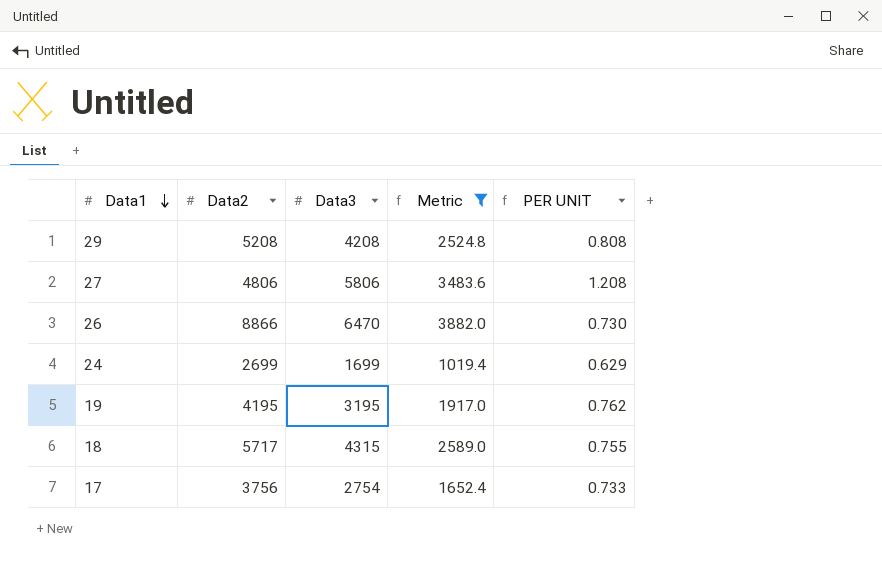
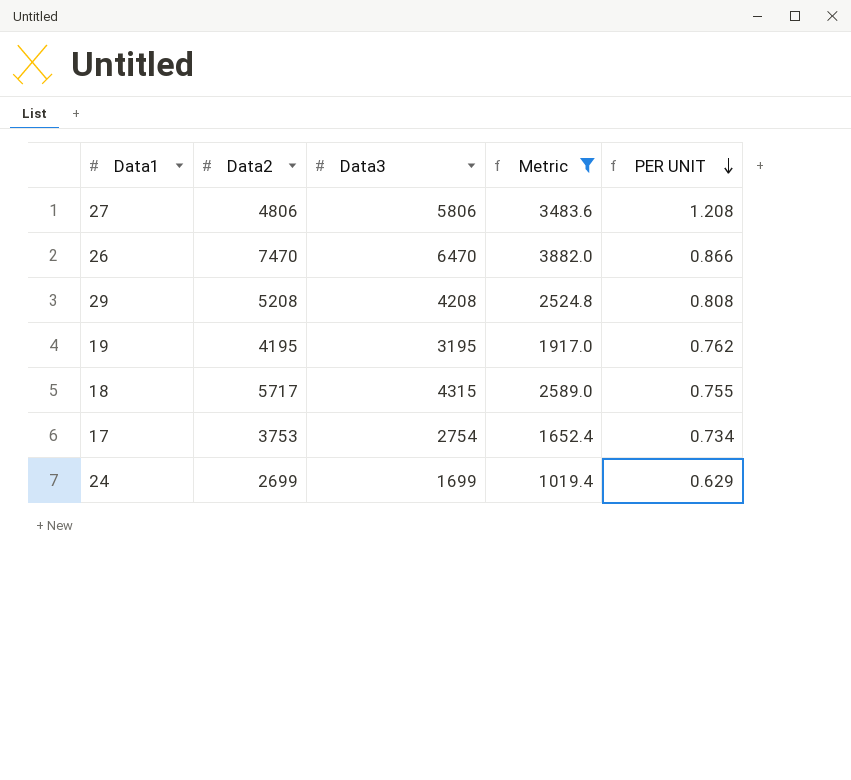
row order: Data1 descending -> PER UNIT descending
26 | Data2: 8866 -> 7470
26 | PER UNIT: 0.730 -> 0.866
17 | Data2: 3756 -> 3753
17 | PER UNIT: 0.733 -> 0.734

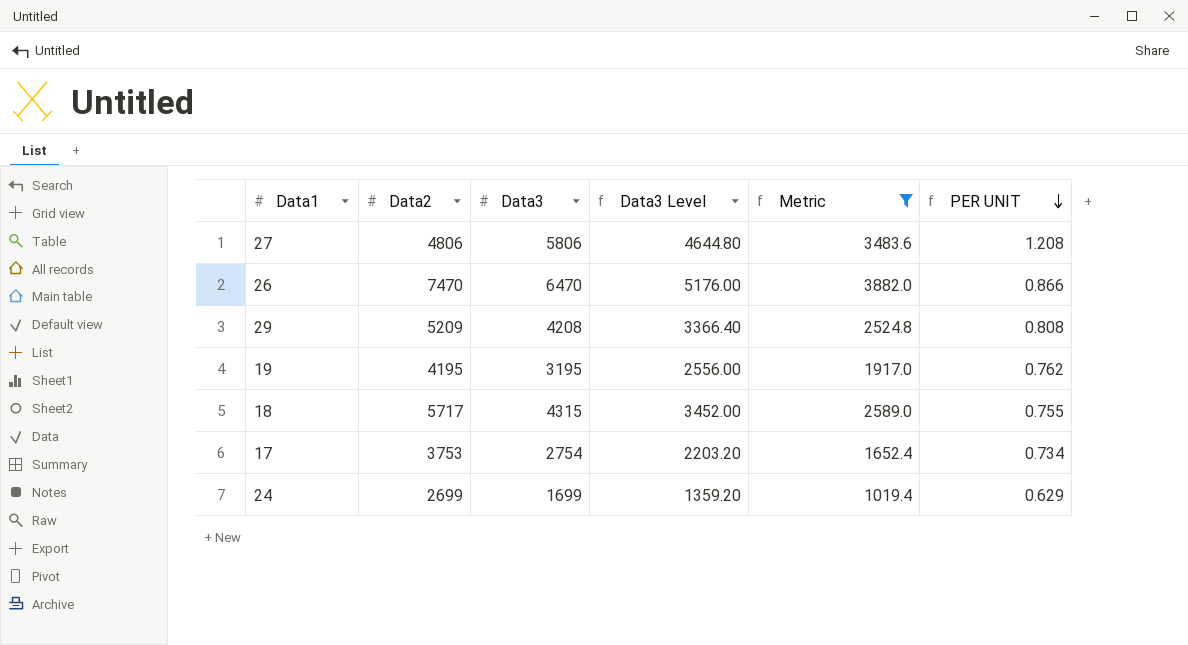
column Data3 Level | formula: none -> [Data3] * 0.8
29 | Data2: 5208 -> 5209

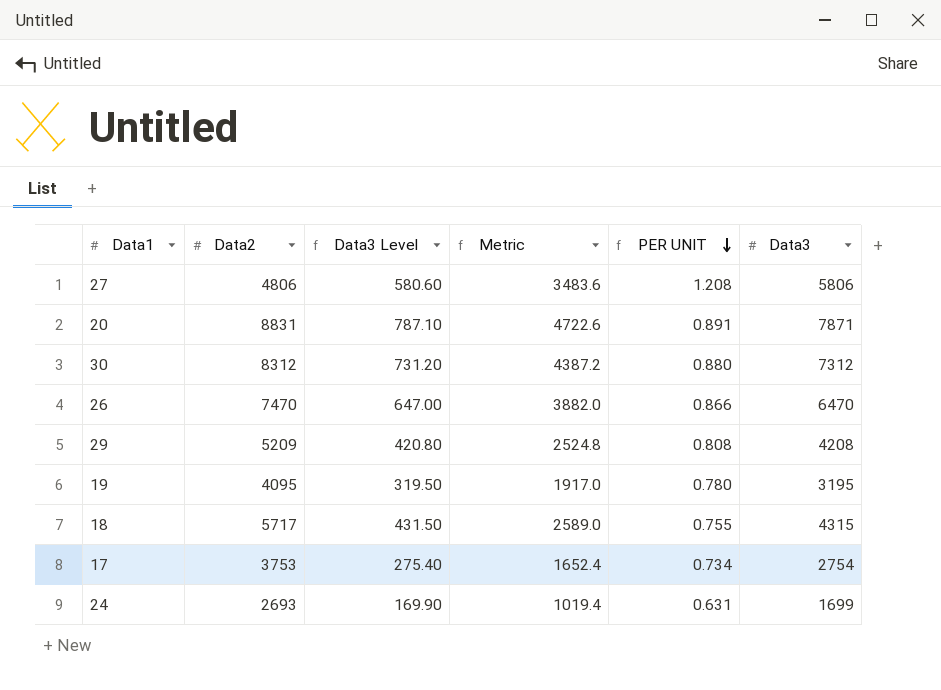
filter: Metric <= 3882.0 -> none
column Data3 Level | formula: [Data3] * 0.8 -> [Data3] * 0.1
column Data3 | position: 3 -> 6
19 | Data2: 4195 -> 4095
19 | PER UNIT: 0.762 -> 0.780
24 | Data2: 2699 -> 2693
24 | PER UNIT: 0.629 -> 0.631

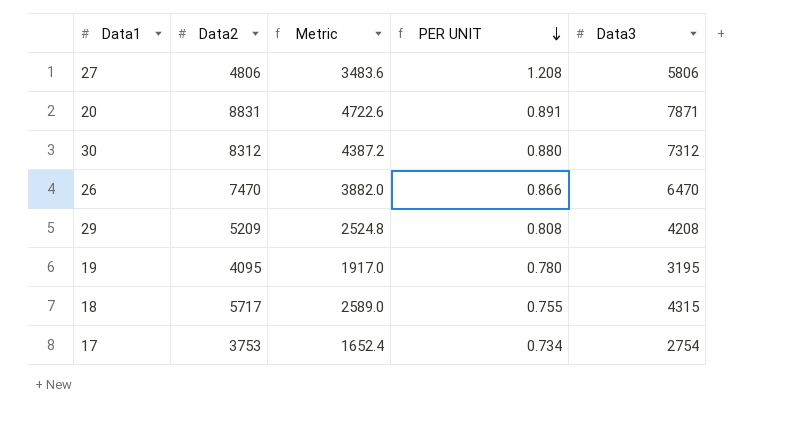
column Data3 Level | formula: [Data3] * 0.1 -> none
row 24: 2693 | 169.90 | 1019.4 | 0.631 | 1699 -> none

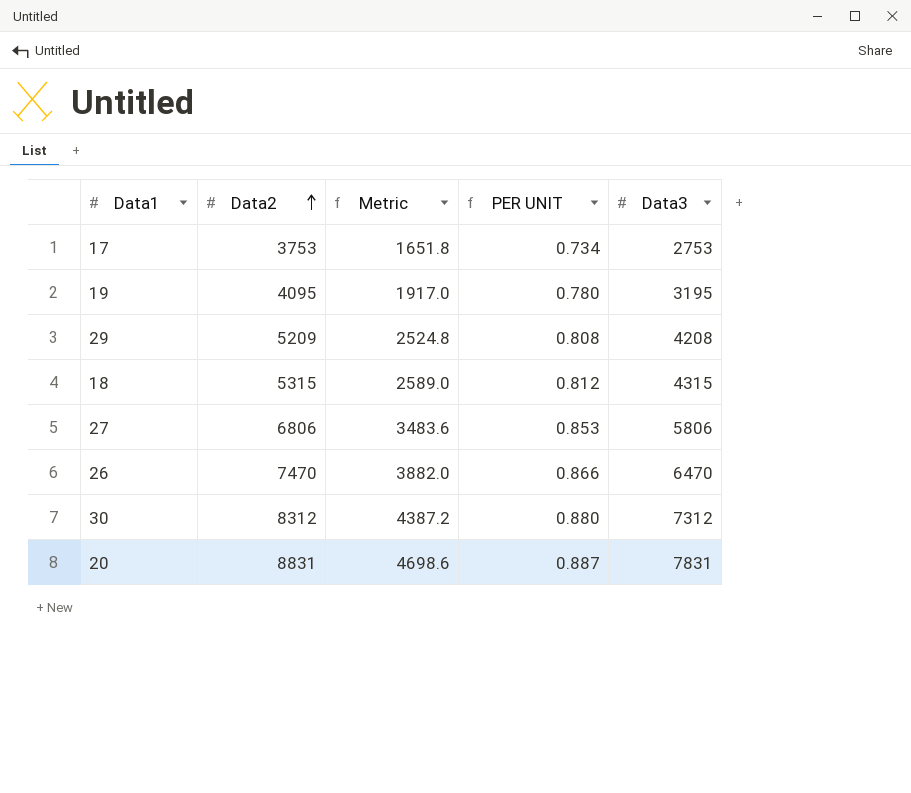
row order: PER UNIT descending -> Data2 ascending
17 | Metric: 1652.4 -> 1651.8
17 | Data3: 2754 -> 2753
18 | Data2: 5717 -> 5315
18 | PER UNIT: 0.755 -> 0.812
27 | Data2: 4806 -> 6806
27 | PER UNIT: 1.208 -> 0.853
20 | Metric: 4722.6 -> 4698.6
20 | PER UNIT: 0.891 -> 0.887
20 | Data3: 7871 -> 7831

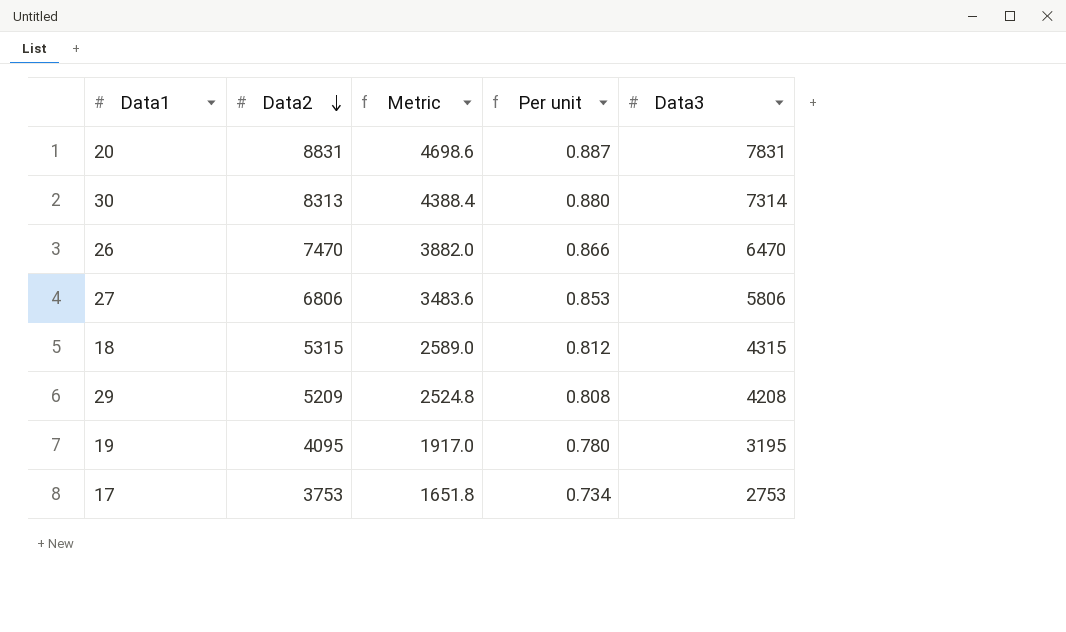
row order: Data2 ascending -> Data2 descending
column name: PER UNIT -> Per unit
30 | Data2: 8312 -> 8313
30 | Metric: 4387.2 -> 4388.4
30 | Data3: 7312 -> 7314

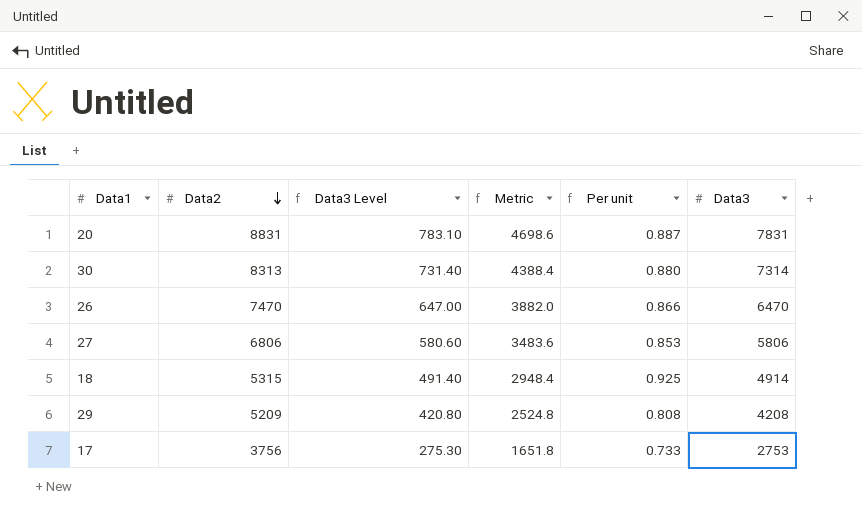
column Data3 Level | formula: none -> [Data3] * 0.1
row 19: 4095 | 1917.0 | 0.780 | 3195 -> none
18 | Metric: 2589.0 -> 2948.4
18 | Per unit: 0.812 -> 0.925
18 | Data3: 4315 -> 4914
17 | Data2: 3753 -> 3756
17 | Per unit: 0.734 -> 0.733

